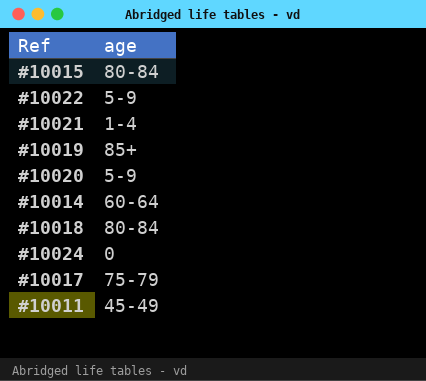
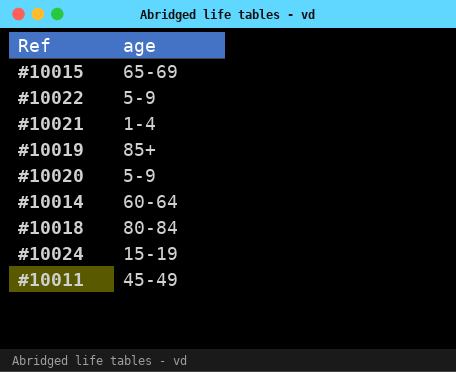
row #10017: 75-79 -> none
#10015 | age: 80-84 -> 65-69
#10024 | age: 0 -> 15-19

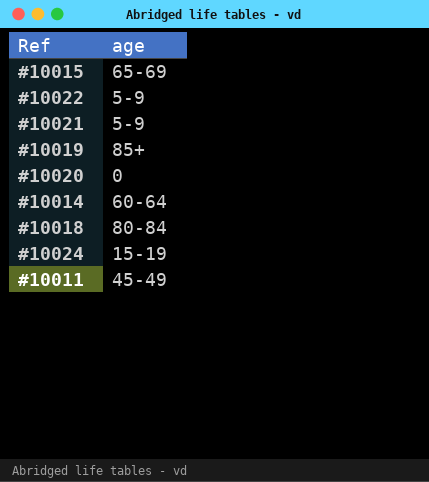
#10021 | age: 1-4 -> 5-9
#10020 | age: 5-9 -> 0

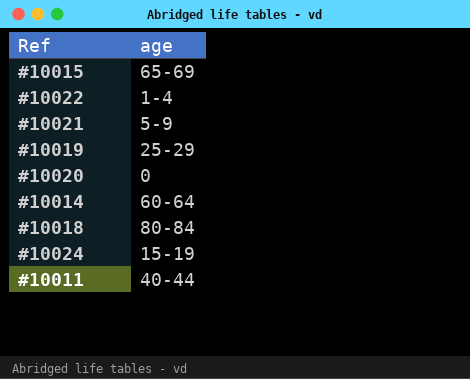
#10022 | age: 5-9 -> 1-4
#10019 | age: 85+ -> 25-29
#10011 | age: 45-49 -> 40-44

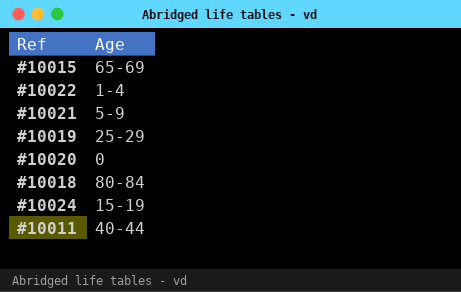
column name: age -> Age
row #10014: 60-64 -> none

